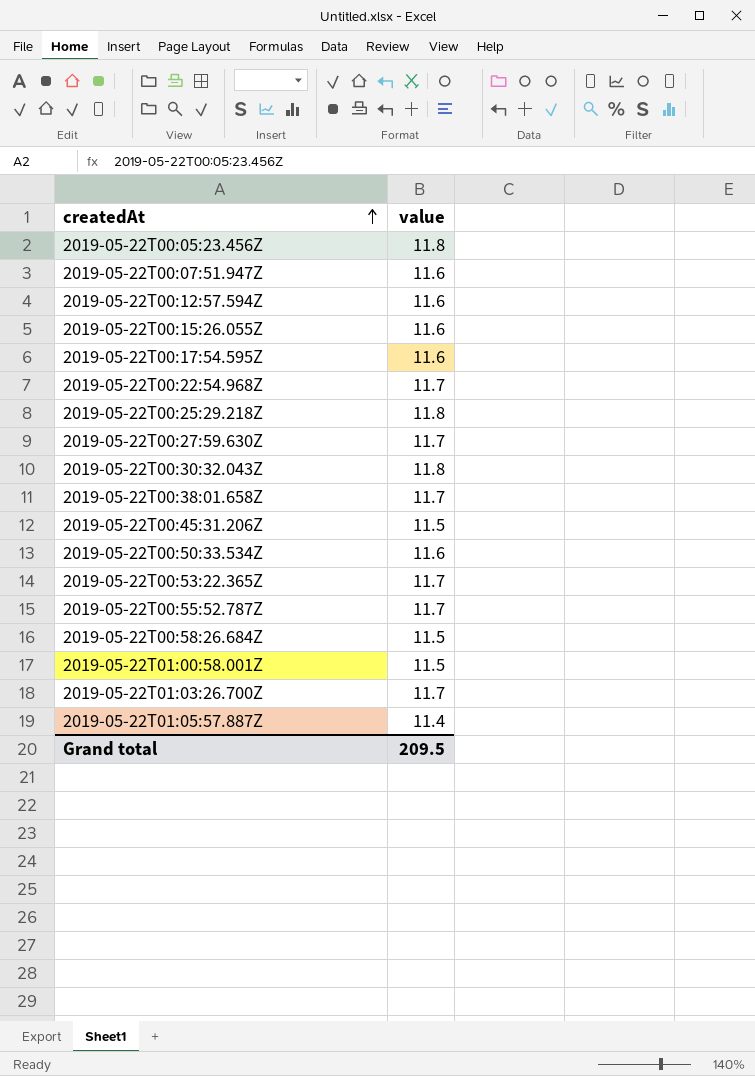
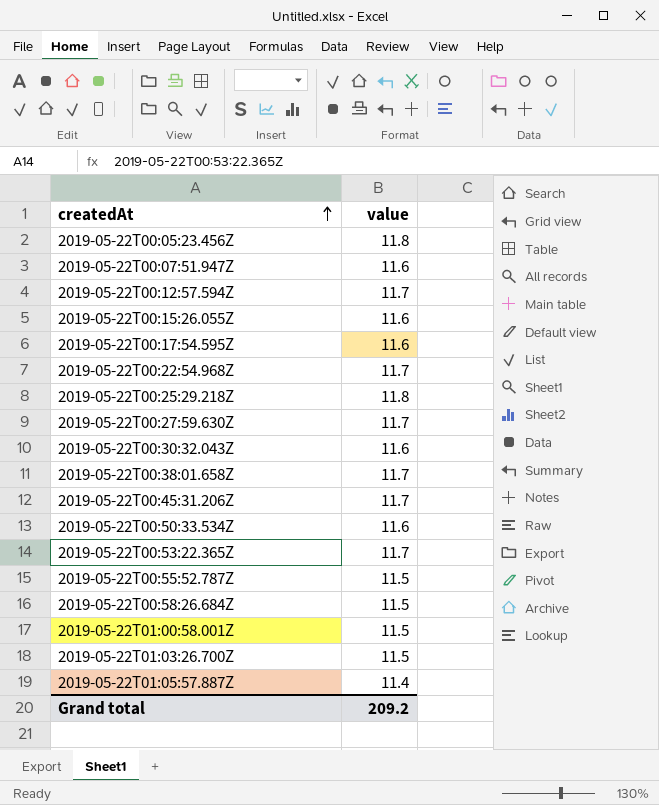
2019-05-22T00:12:57.594Z | value: 11.6 -> 11.7
2019-05-22T00:30:32.043Z | value: 11.8 -> 11.6
2019-05-22T00:45:31.206Z | value: 11.5 -> 11.7
2019-05-22T00:55:52.787Z | value: 11.7 -> 11.5
2019-05-22T01:03:26.700Z | value: 11.7 -> 11.5
Grand total | value: 209.5 -> 209.2

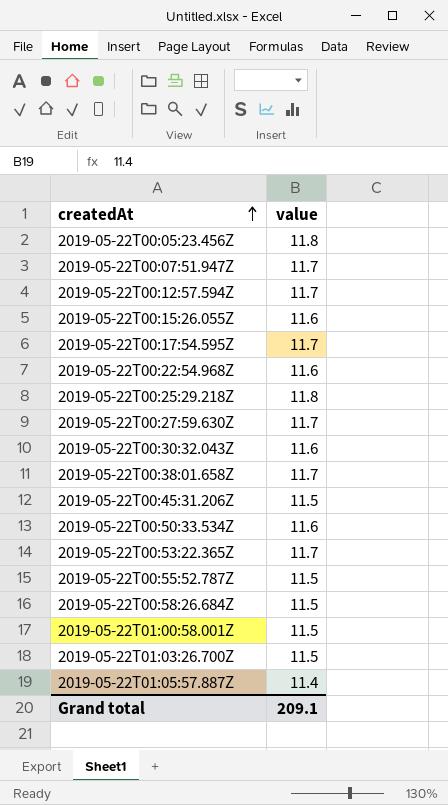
2019-05-22T00:07:51.947Z | value: 11.6 -> 11.7
2019-05-22T00:17:54.595Z | value: 11.6 -> 11.7
2019-05-22T00:22:54.968Z | value: 11.7 -> 11.6
2019-05-22T00:45:31.206Z | value: 11.7 -> 11.5
Grand total | value: 209.2 -> 209.1

